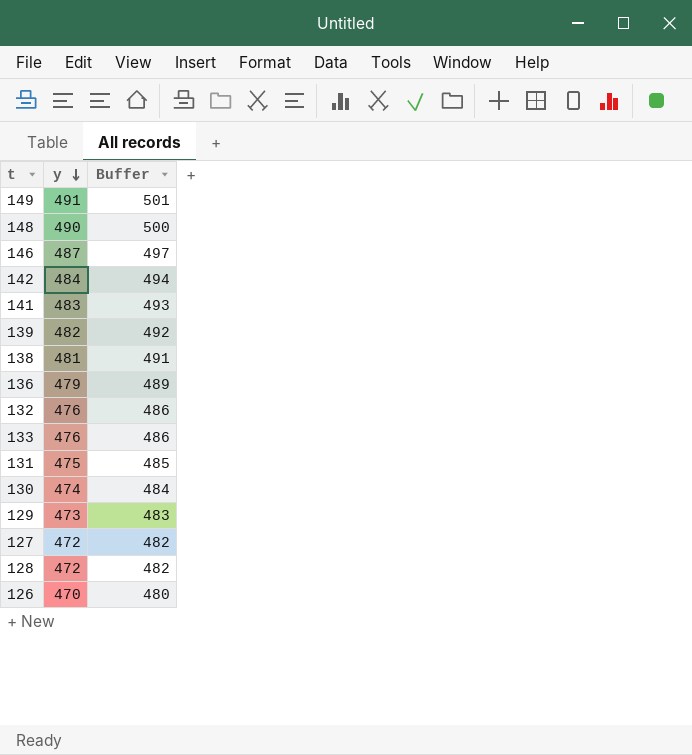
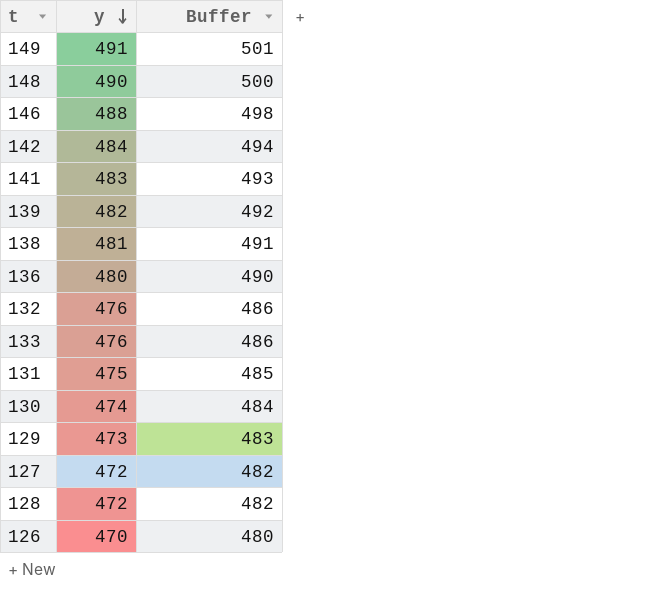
146 | y: 487 -> 488
146 | Buffer: 497 -> 498
136 | y: 479 -> 480
136 | Buffer: 489 -> 490

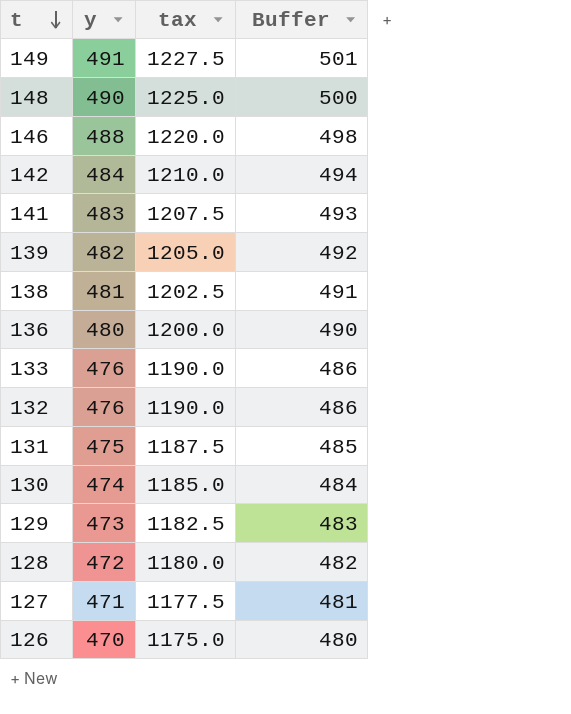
row order: y descending -> t descending
column tax | formula: none -> [y] * 2.5
127 | y: 472 -> 471
127 | Buffer: 482 -> 481

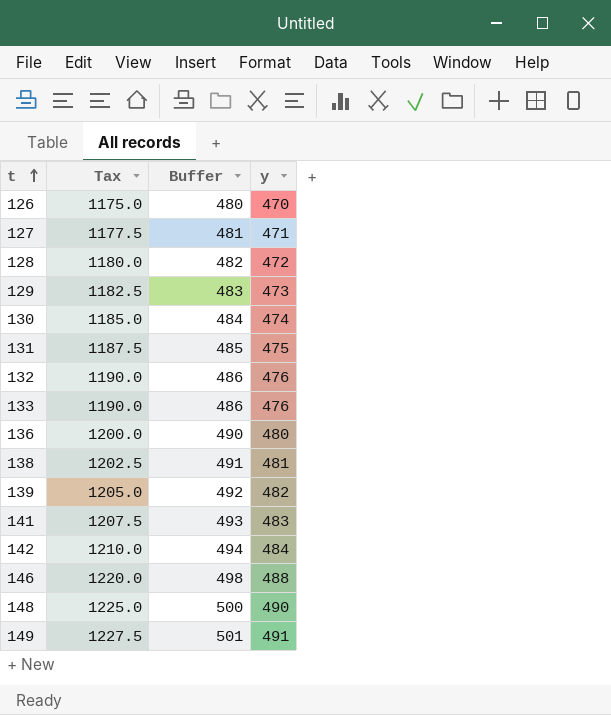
row order: t descending -> t ascending
column name: tax -> Tax
column y | position: 2 -> 4

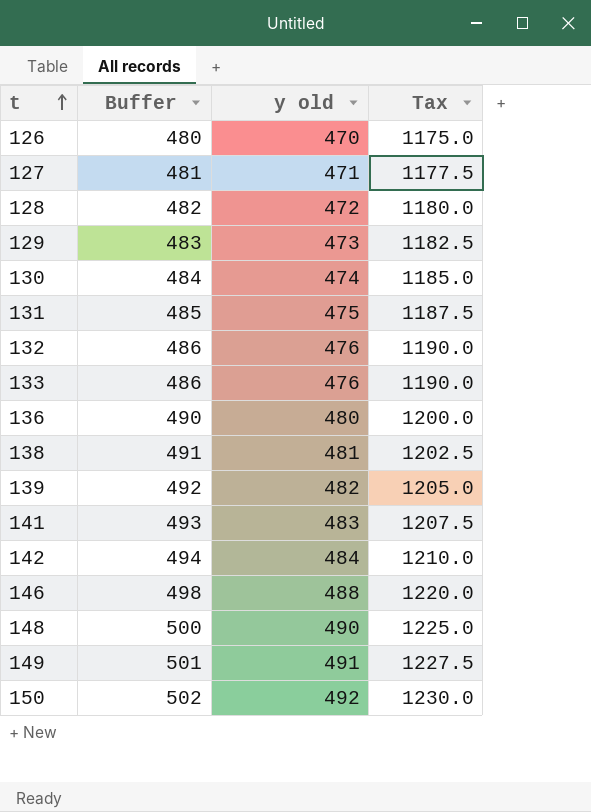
column name: y -> y old
column Tax | position: 2 -> 4
row 150: none -> 502 | 492 | 1230.0

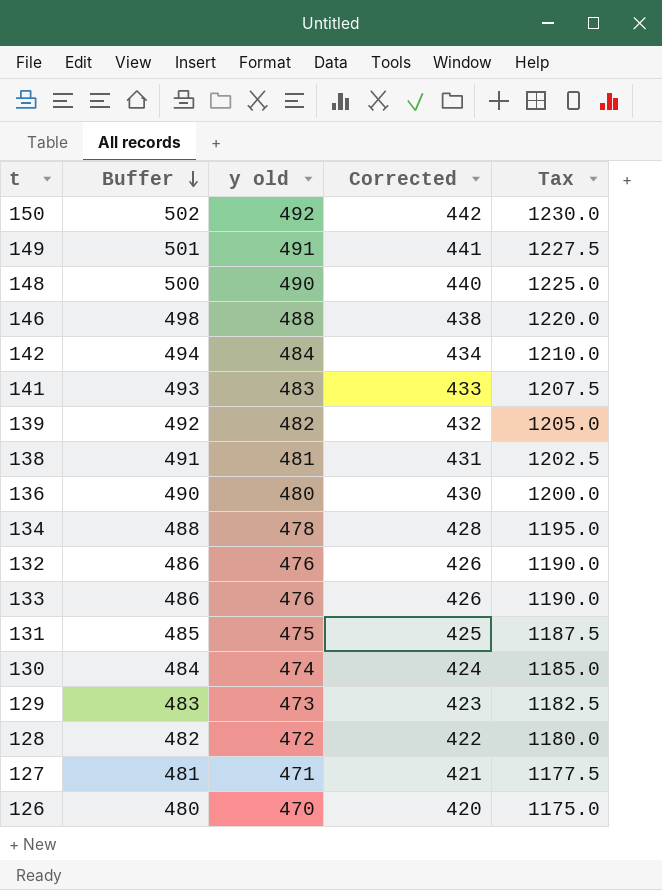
row order: t ascending -> Buffer descending
column Corrected | formula: none -> [y old] - 50
row 134: none -> 488 | 478 | 428 | 1195.0

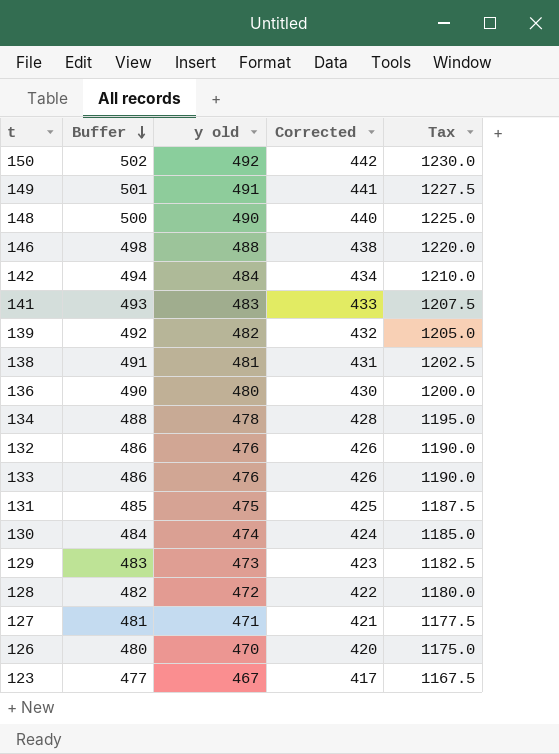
row 123: none -> 477 | 467 | 417 | 1167.5

